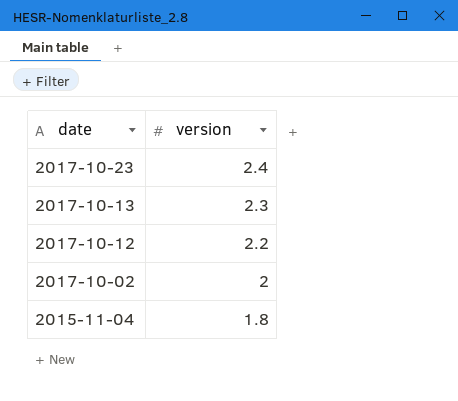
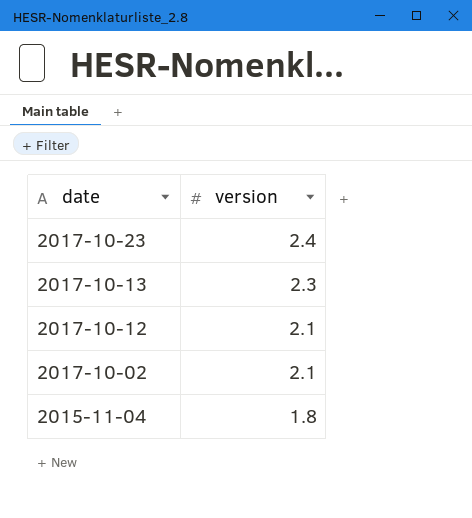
2017-10-12 | version: 2.2 -> 2.1
2017-10-02 | version: 2 -> 2.1

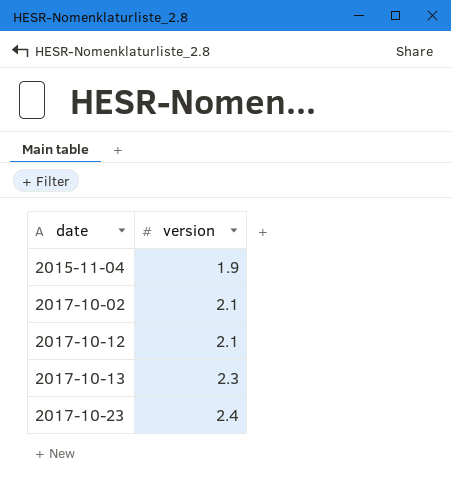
row order: date descending -> date ascending
2015-11-04 | version: 1.8 -> 1.9

